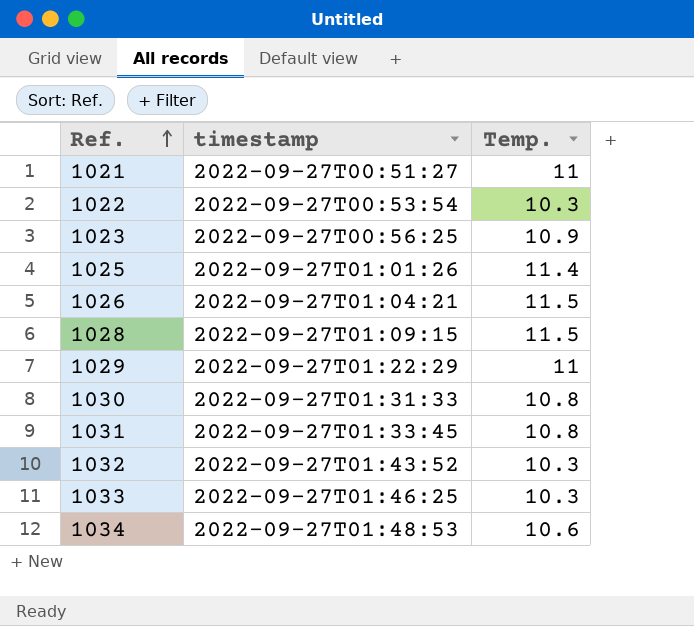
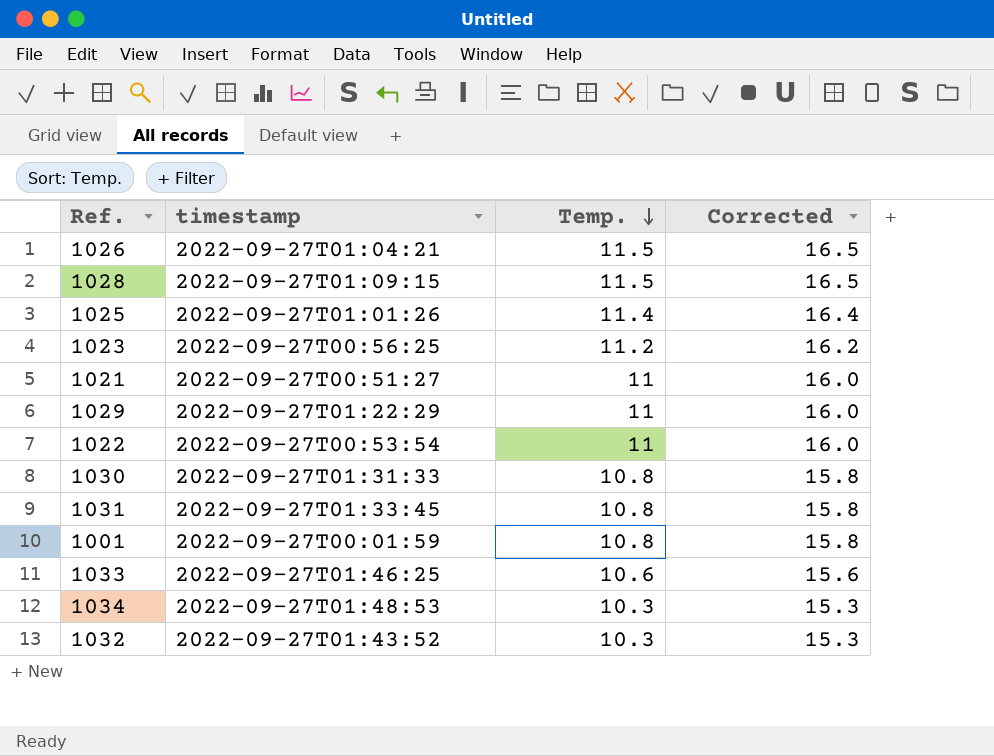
row order: Ref. ascending -> Temp. descending
column Corrected | formula: none -> [Temp.] + 5
1023 | Temp.: 10.9 -> 11.2
1022 | Temp.: 10.3 -> 11
row 1001: none -> 2022-09-27T00:01:59 | 10.8 | 15.8
1033 | Temp.: 10.3 -> 10.6
1034 | Temp.: 10.6 -> 10.3

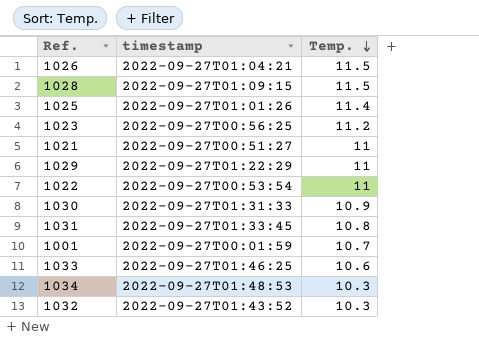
column Corrected | formula: [Temp.] + 5 -> none
1030 | Temp.: 10.8 -> 10.9
1001 | Temp.: 10.8 -> 10.7

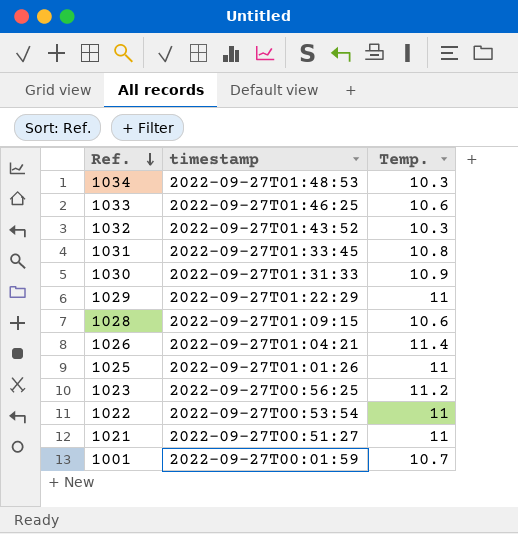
row order: Temp. descending -> Ref. descending
1028 | Temp.: 11.5 -> 10.6
1026 | Temp.: 11.5 -> 11.4
1025 | Temp.: 11.4 -> 11

